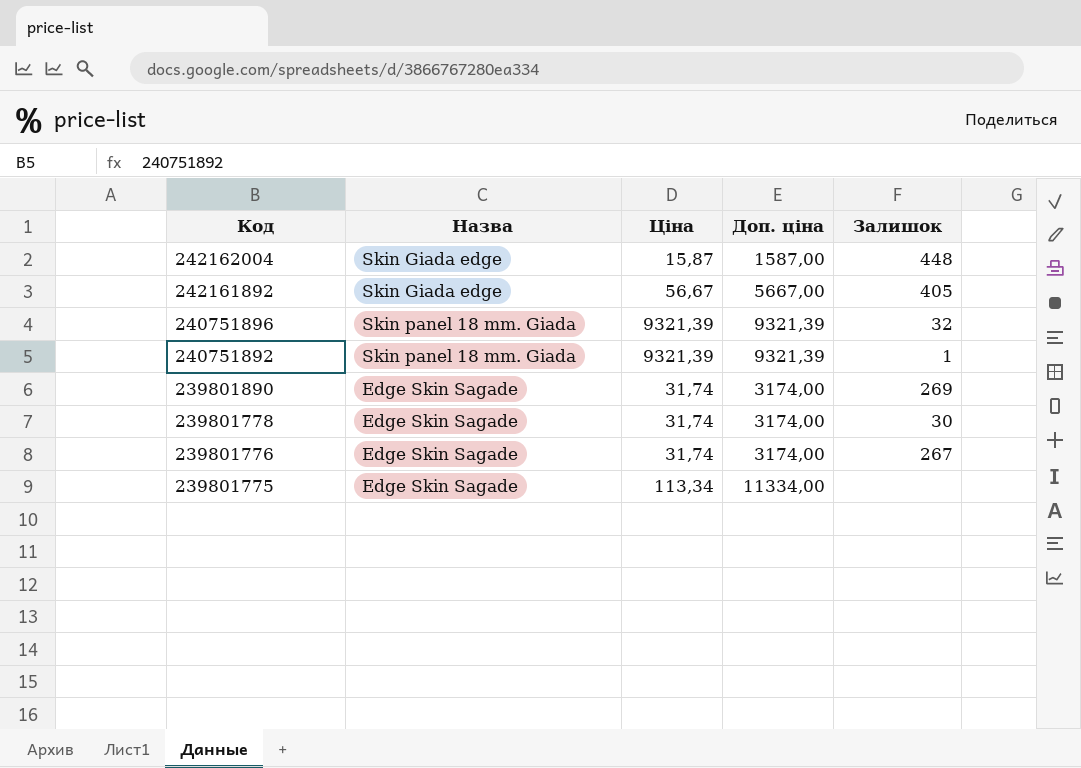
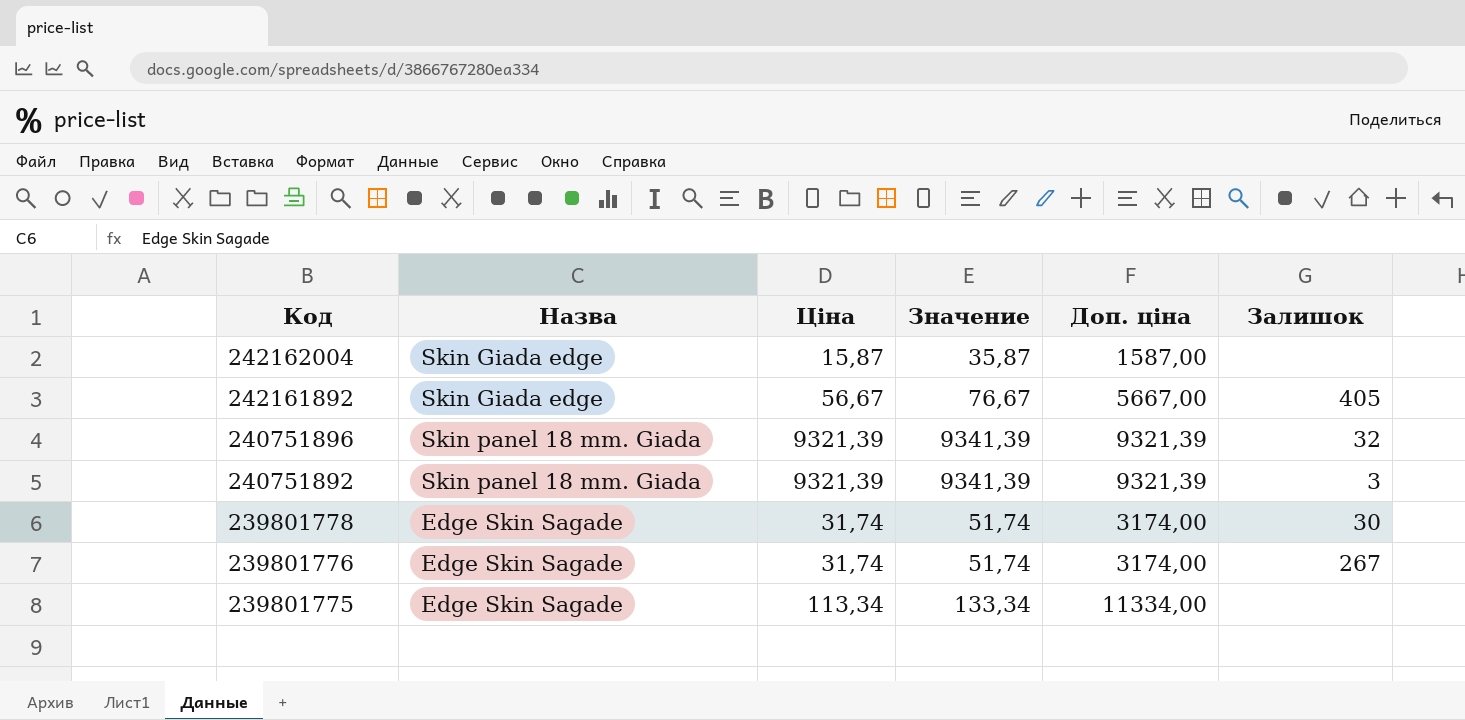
column Значение | formula: none -> [Ціна] + 20
row 239801890: Edge Skin Sagade | 31,74 | 3174,00 | 269 -> none
242162004 | Залишок: 448 -> none
240751892 | Залишок: 1 -> 3

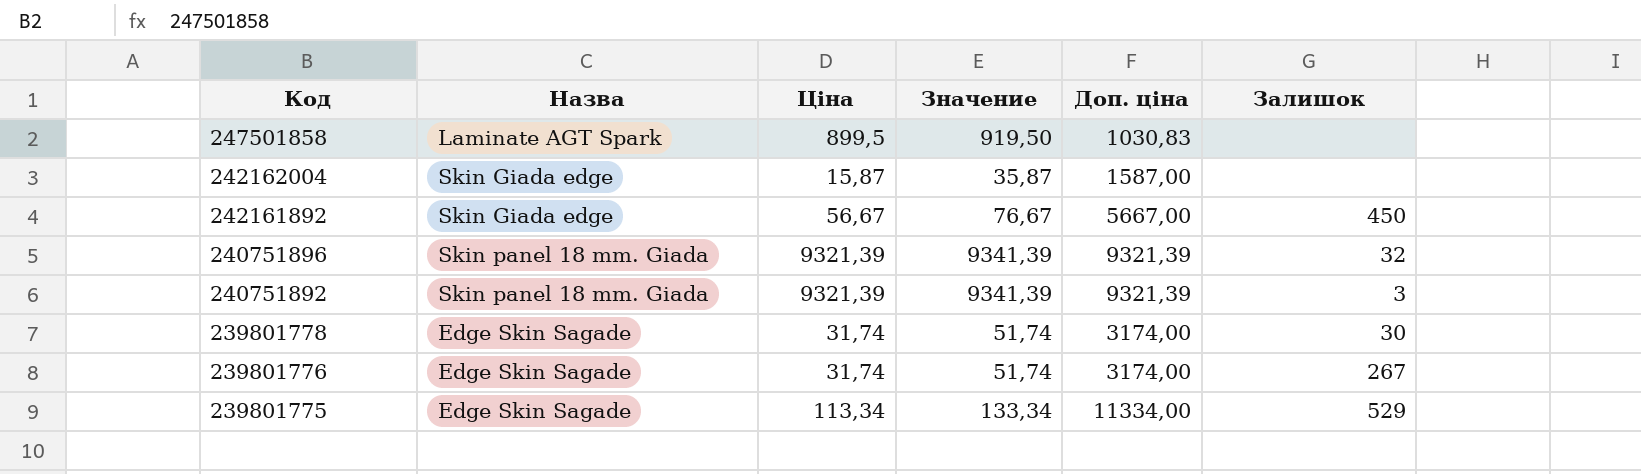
row 247501858: none -> Laminate AGT Spark | 899,5 | 919,50 | 1030,83 | none
242161892 | Залишок: 405 -> 450
239801775 | Залишок: none -> 529

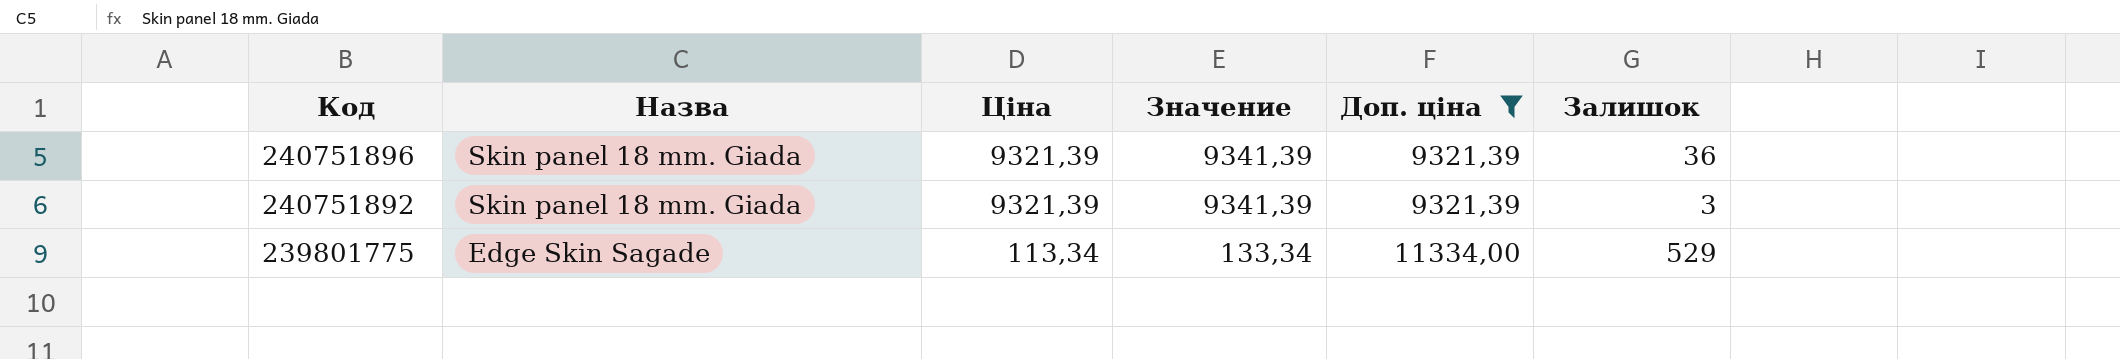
filter: none -> Доп. ціна >= 9321,39
240751896 | Залишок: 32 -> 36

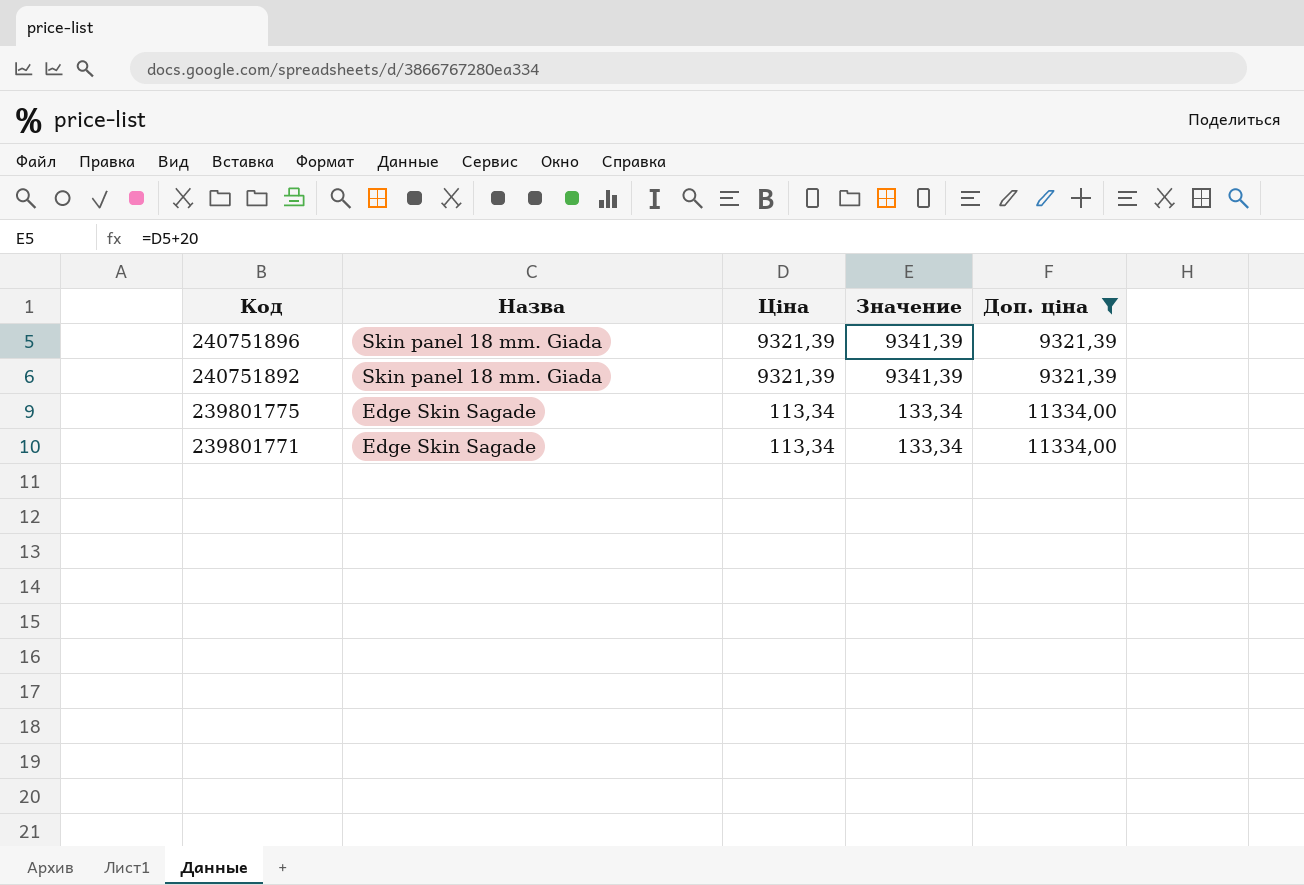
column Залишок | position: 6 -> none
row 239801771: none -> Edge Skin Sagade | 113,34 | 133,34 | 11334,00

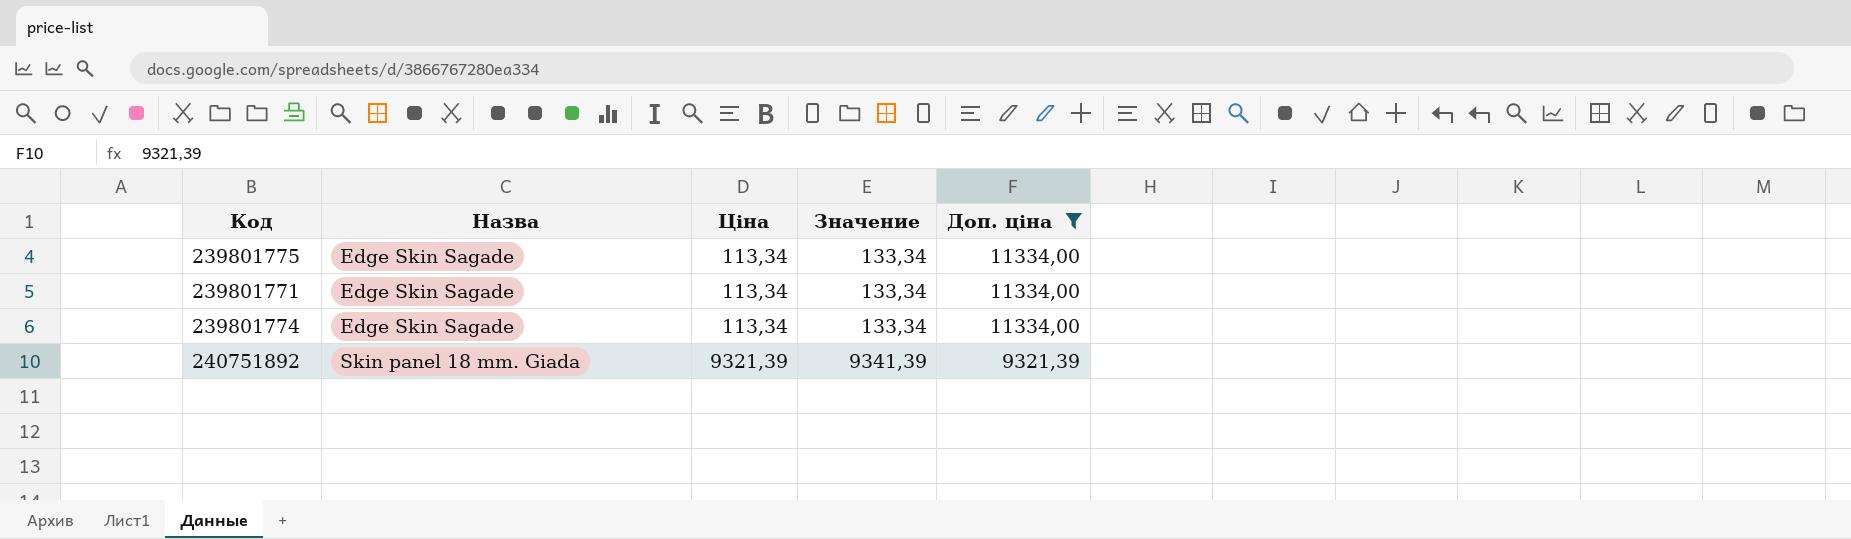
row order: Код descending -> Назва ascending
row 240751896: Skin panel 18 mm. Giada | 9321,39 | 9341,39 | 9321,39 -> none
row 239801774: none -> Edge Skin Sagade | 113,34 | 133,34 | 11334,00

